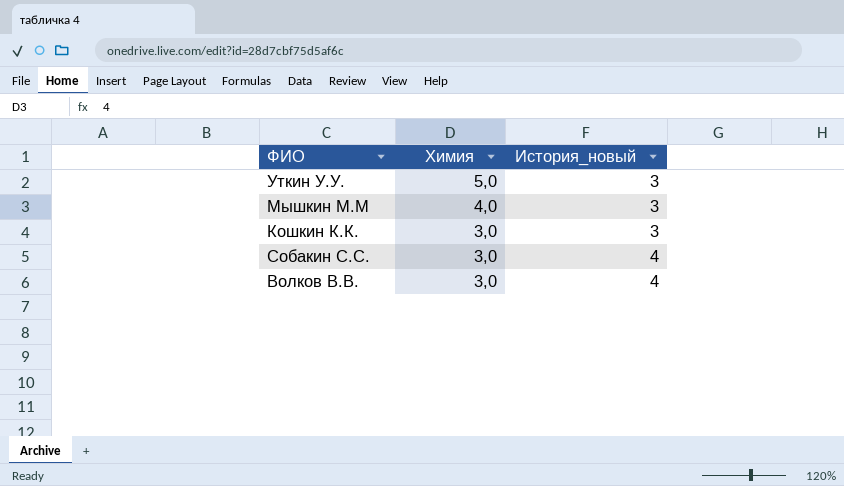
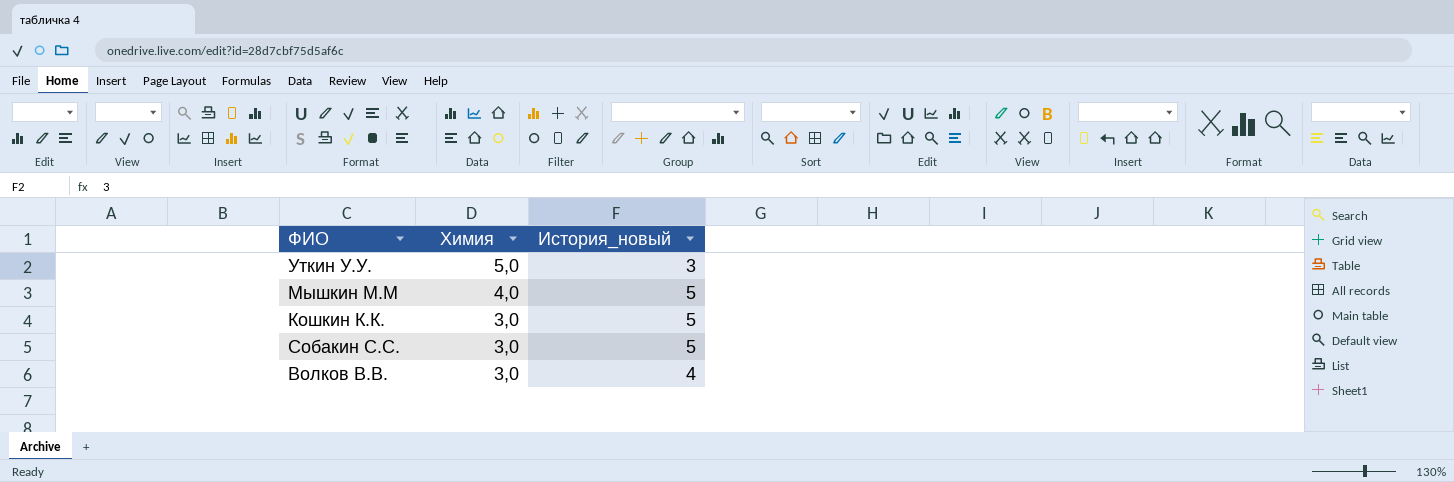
Мышкин М.М | История_новый: 3 -> 5
Кошкин К.К. | История_новый: 3 -> 5
Собакин С.С. | История_новый: 4 -> 5

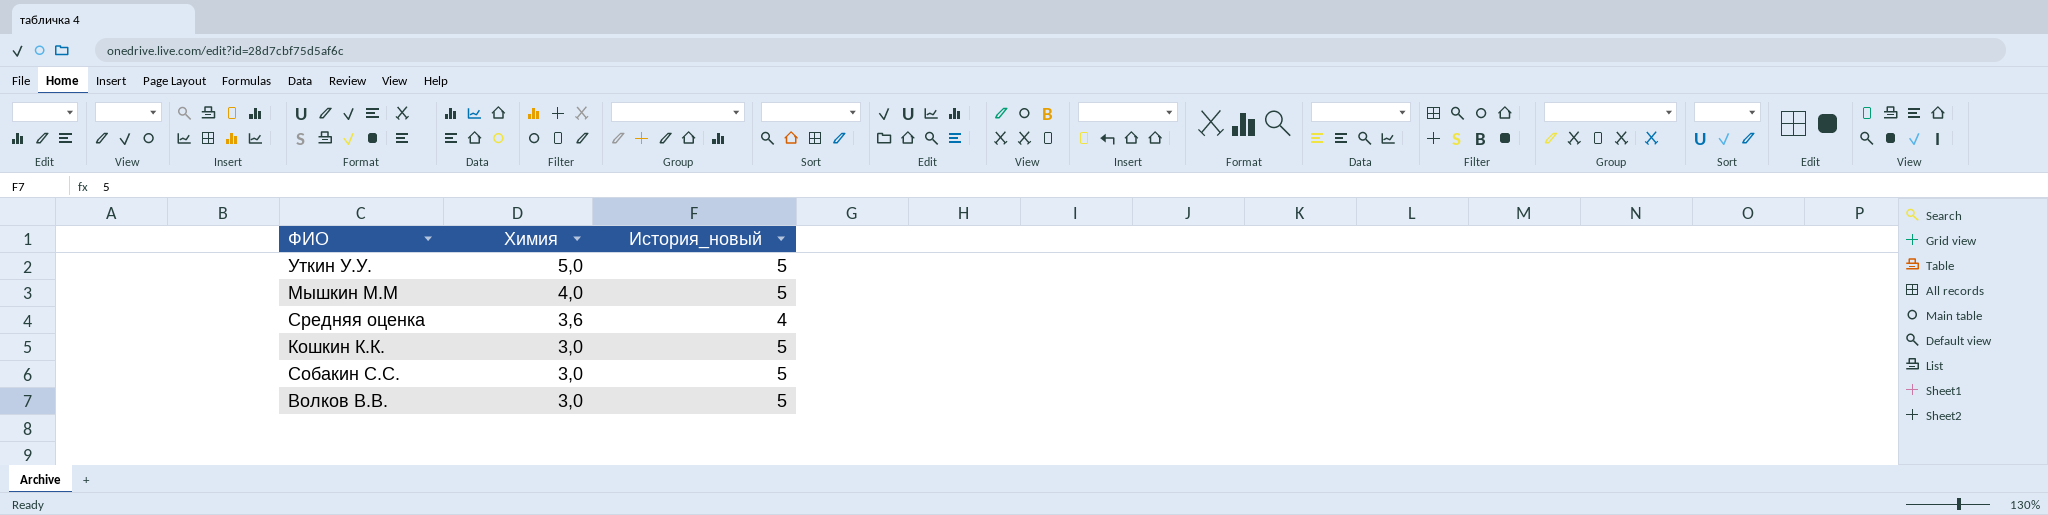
Уткин У.У. | История_новый: 3 -> 5
row Средняя оценка: none -> 3,6 | 4
Волков В.В. | История_новый: 4 -> 5

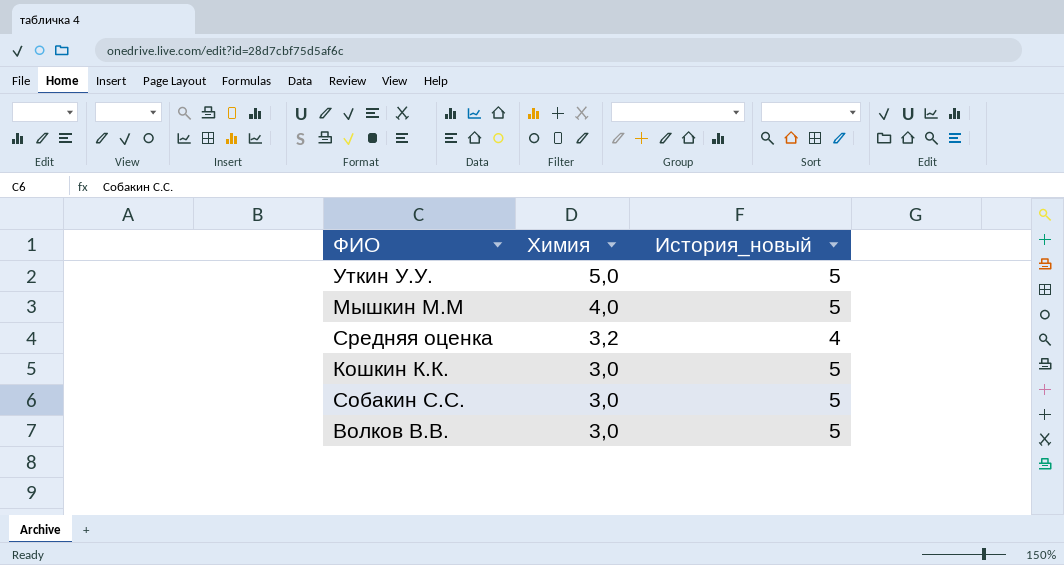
Средняя оценка | Химия: 3,6 -> 3,2

